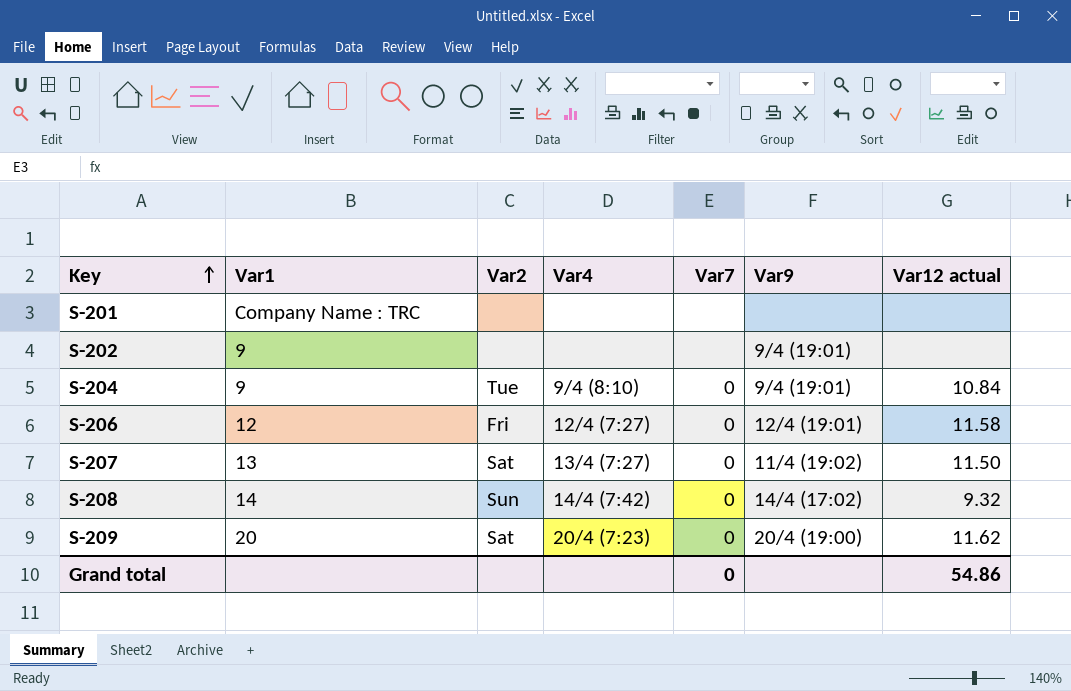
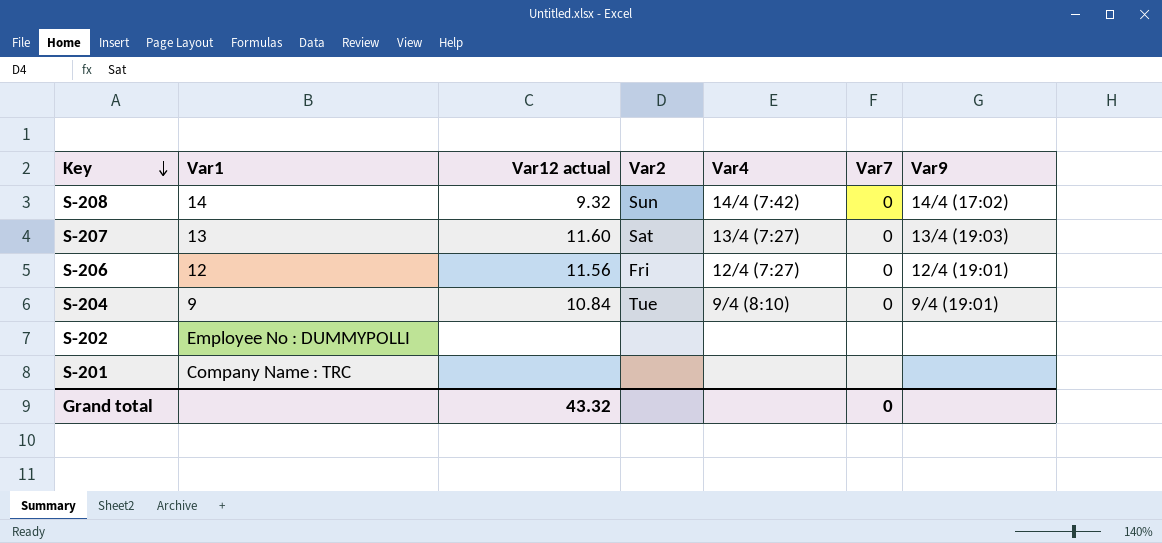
row order: Key ascending -> Key descending
column Var12 actual | position: 7 -> 3
row S-209: 20 | Sat | 20/4 (7:23) | 0 | 20/4 (19:00) | 11.62 -> none
S-207 | Var12 actual: 11.50 -> 11.60
S-207 | Var9: 11/4 (19:02) -> 13/4 (19:03)
S-206 | Var12 actual: 11.58 -> 11.56
S-202 | Var1: 9 -> Employee No : DUMMYPOLLI
S-202 | Var9: 9/4 (19:01) -> none
Grand total | Var12 actual: 54.86 -> 43.32

